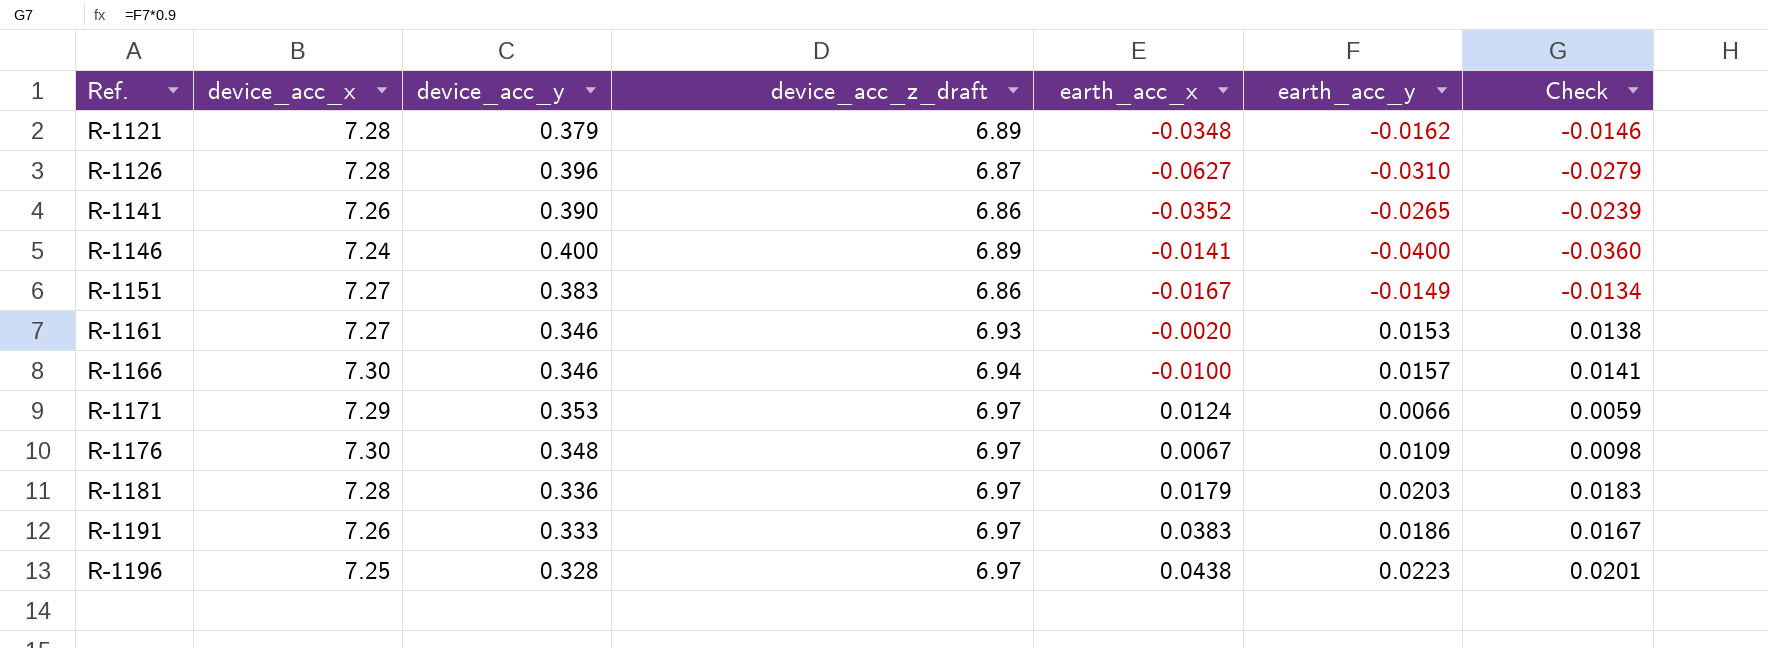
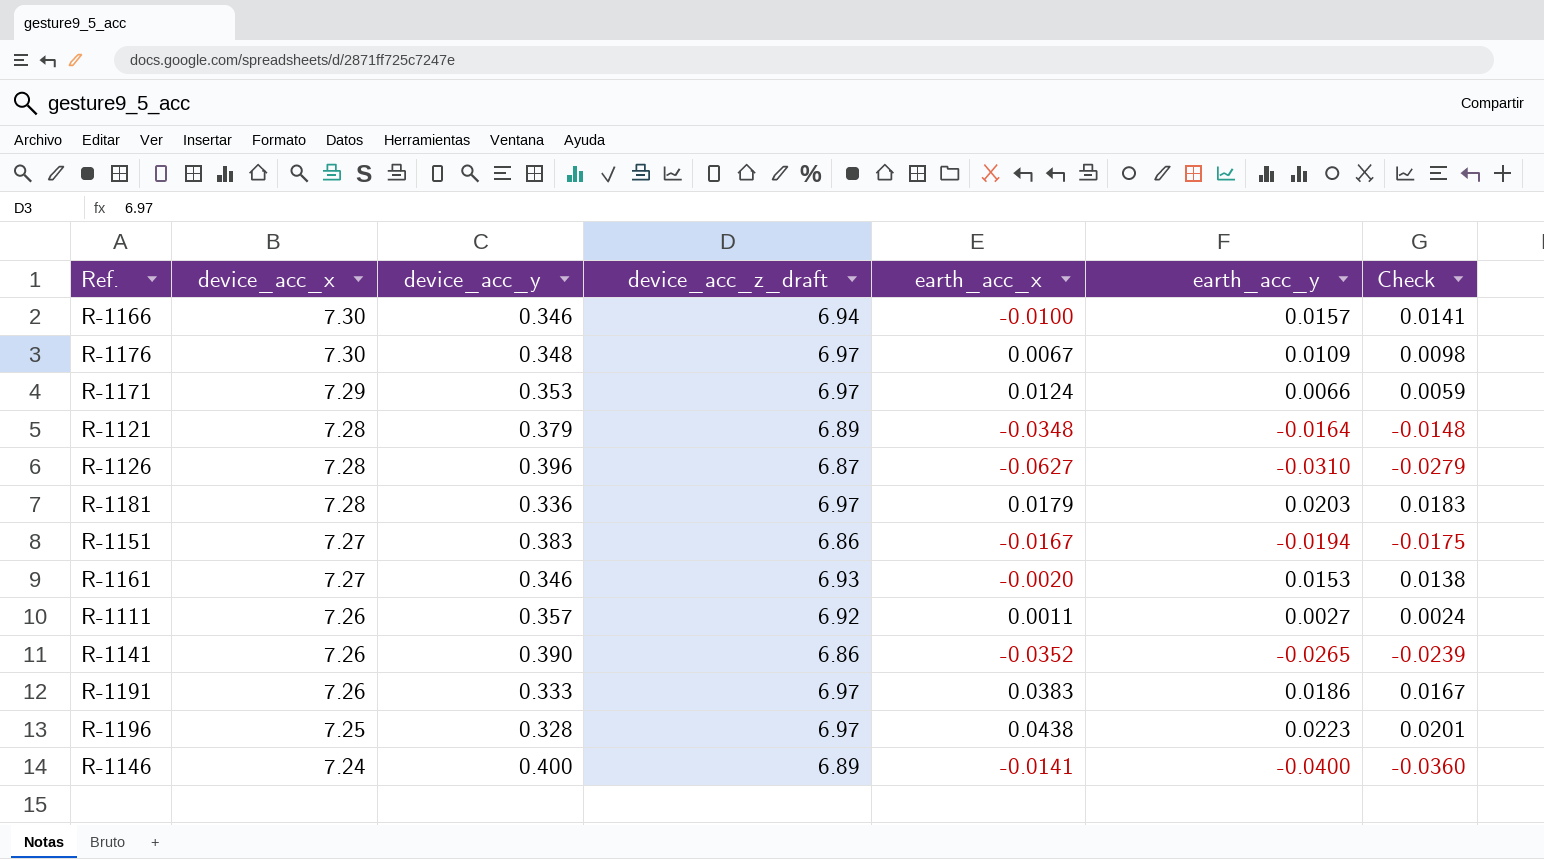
row order: Ref. ascending -> device_acc_x descending
R-1121 | earth_acc_y: -0.0162 -> -0.0164
R-1121 | Check: -0.0146 -> -0.0148
R-1151 | earth_acc_y: -0.0149 -> -0.0194
R-1151 | Check: -0.0134 -> -0.0175
row R-1111: none -> 7.26 | 0.357 | 6.92 | 0.0011 | 0.0027 | 0.0024

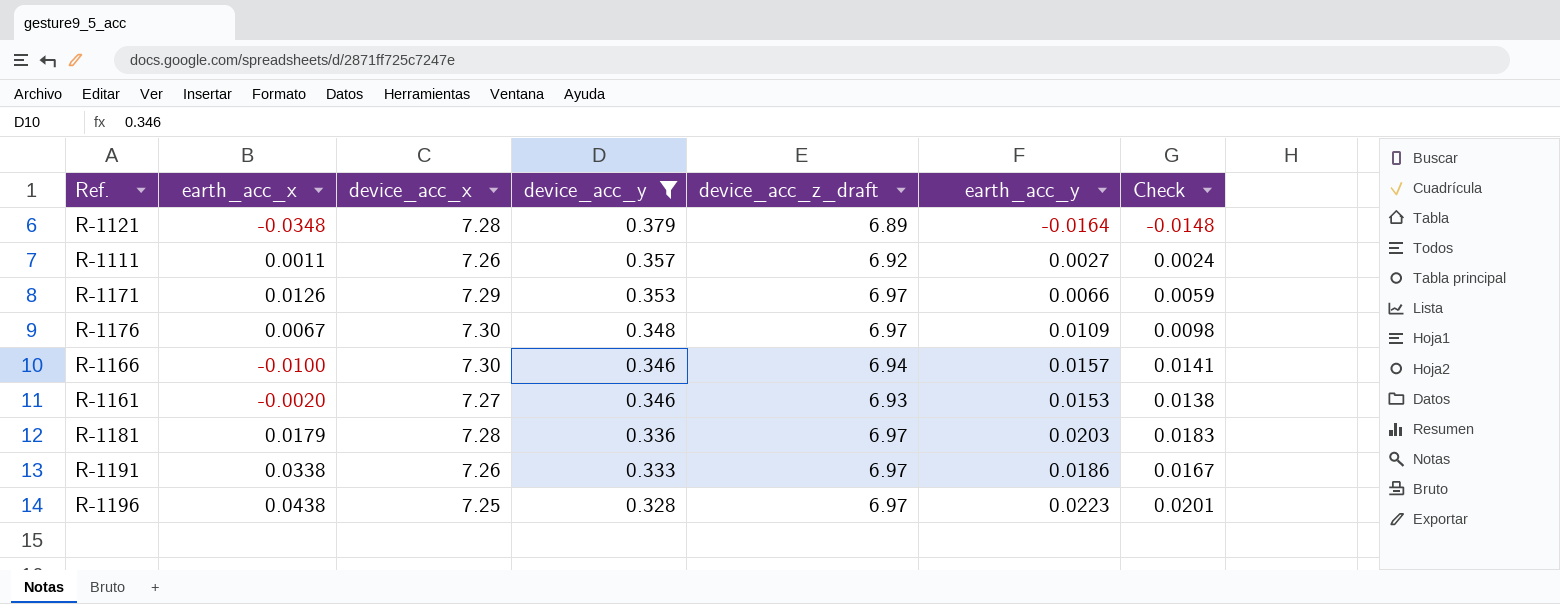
filter: none -> device_acc_y <= 0.379
row order: device_acc_x descending -> device_acc_y descending
column earth_acc_x | position: 5 -> 2
R-1171 | earth_acc_x: 0.0124 -> 0.0126
R-1191 | earth_acc_x: 0.0383 -> 0.0338

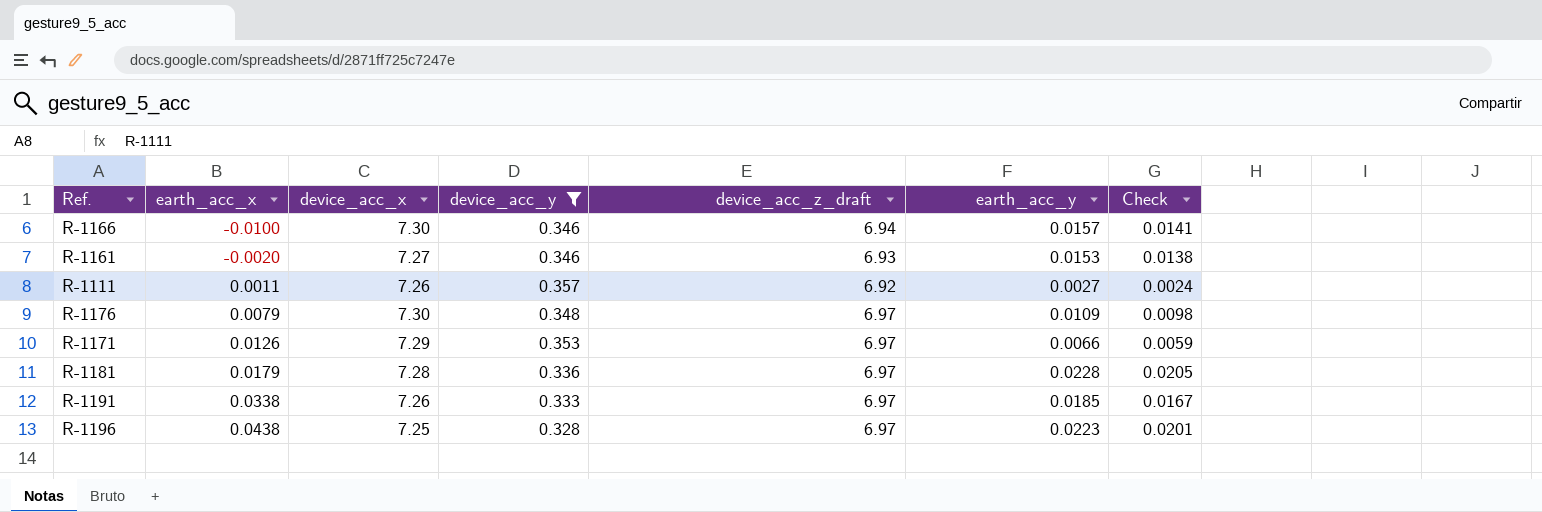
row order: device_acc_y descending -> earth_acc_x ascending
row R-1121: -0.0348 | 7.28 | 0.379 | 6.89 | -0.0164 | -0.0148 -> none
R-1176 | earth_acc_x: 0.0067 -> 0.0079
R-1181 | earth_acc_y: 0.0203 -> 0.0228
R-1181 | Check: 0.0183 -> 0.0205
R-1191 | earth_acc_y: 0.0186 -> 0.0185

